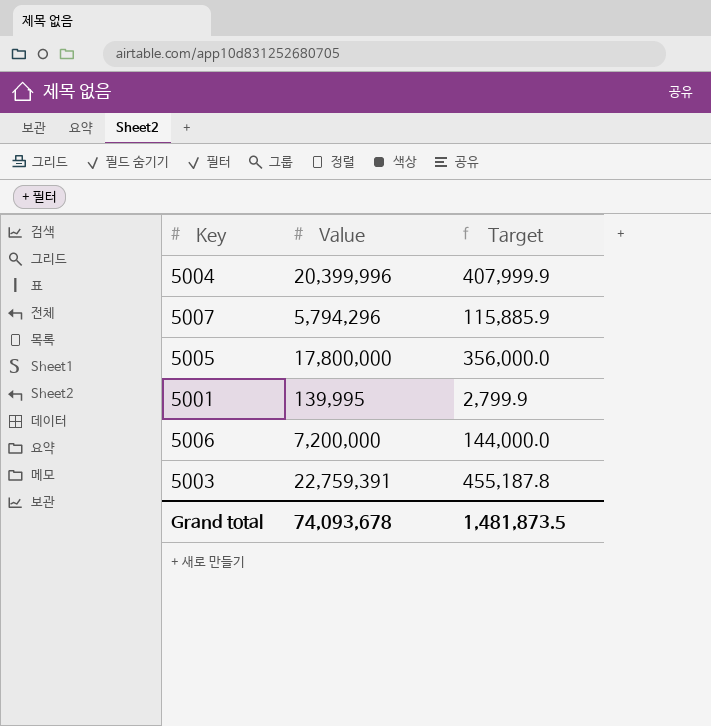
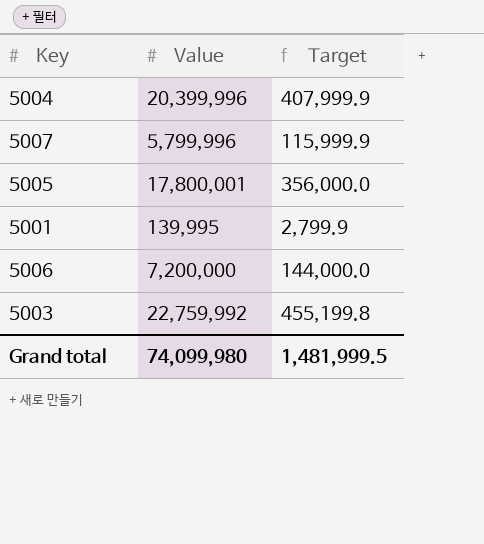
5007 | Value: 5,794,296 -> 5,799,996
5007 | Target: 115,885.9 -> 115,999.9
5005 | Value: 17,800,000 -> 17,800,001
5003 | Value: 22,759,391 -> 22,759,992
5003 | Target: 455,187.8 -> 455,199.8
Grand total | Value: 74,093,678 -> 74,099,980
Grand total | Target: 1,481,873.5 -> 1,481,999.5

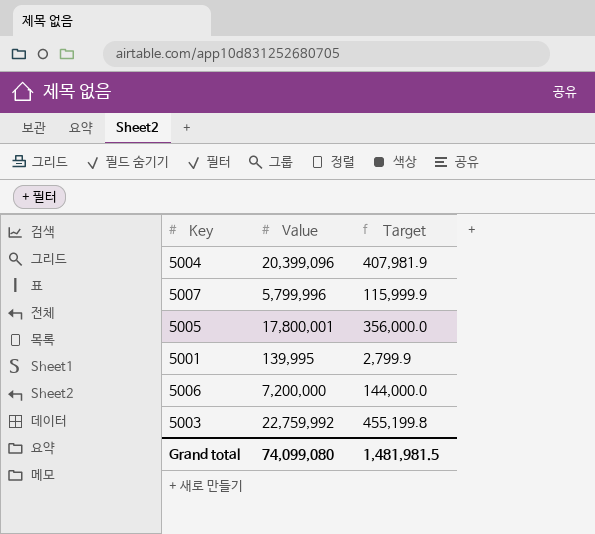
5004 | Value: 20,399,996 -> 20,399,096
5004 | Target: 407,999.9 -> 407,981.9
Grand total | Value: 74,099,980 -> 74,099,080
Grand total | Target: 1,481,999.5 -> 1,481,981.5

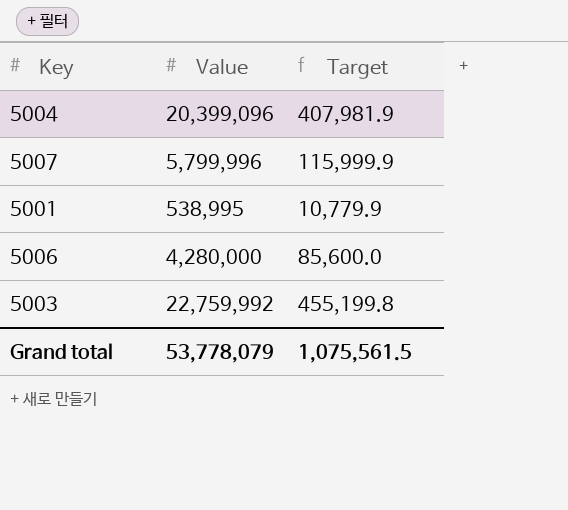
row 5005: 17,800,001 | 356,000.0 -> none
5001 | Value: 139,995 -> 538,995
5001 | Target: 2,799.9 -> 10,779.9
5006 | Value: 7,200,000 -> 4,280,000
5006 | Target: 144,000.0 -> 85,600.0
Grand total | Value: 74,099,080 -> 53,778,079
Grand total | Target: 1,481,981.5 -> 1,075,561.5

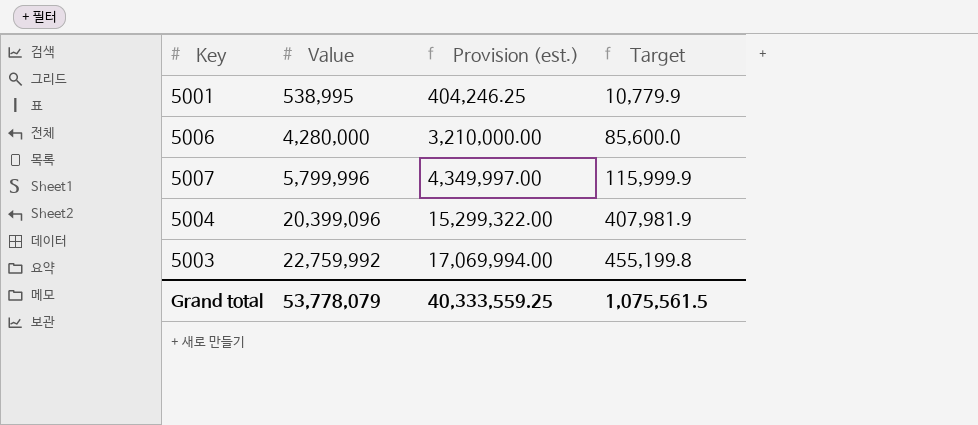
row order: none -> Value ascending
column Provision (est.) | formula: none -> [Value] * 0.75

